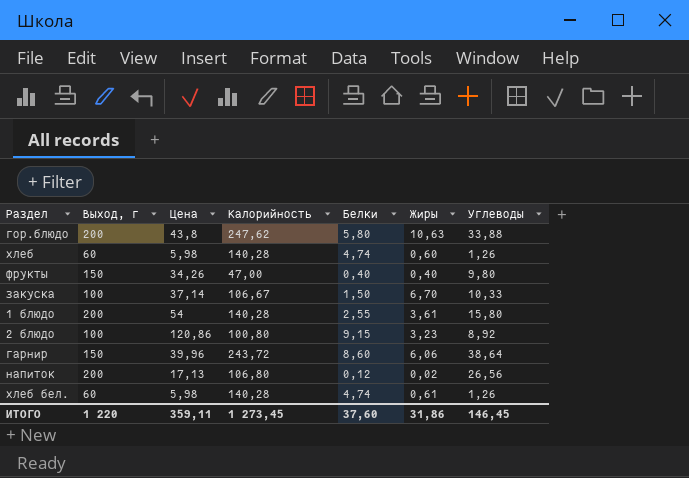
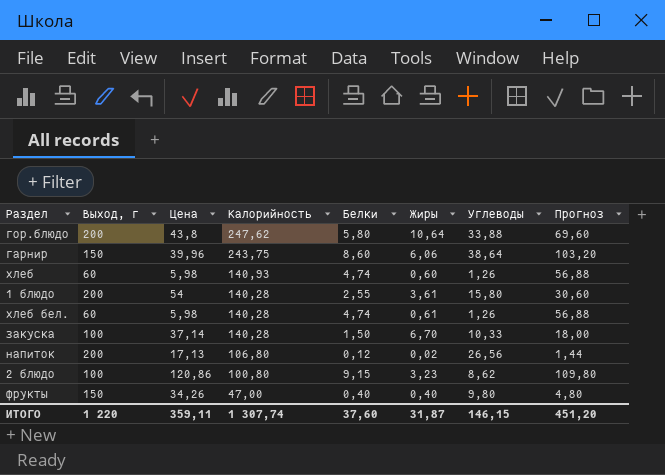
row order: none -> Калорийность descending
column Прогноз | formula: none -> [Белки] * 12
гор.блюдо | Жиры: 10,63 -> 10,64
гарнир | Калорийность: 243,72 -> 243,75
хлеб | Калорийность: 140,28 -> 140,93
закуска | Калорийность: 106,67 -> 140,28
2 блюдо | Углеводы: 8,92 -> 8,62
ИТОГО | Калорийность: 1 273,45 -> 1 307,74
ИТОГО | Жиры: 31,86 -> 31,87
ИТОГО | Углеводы: 146,45 -> 146,15

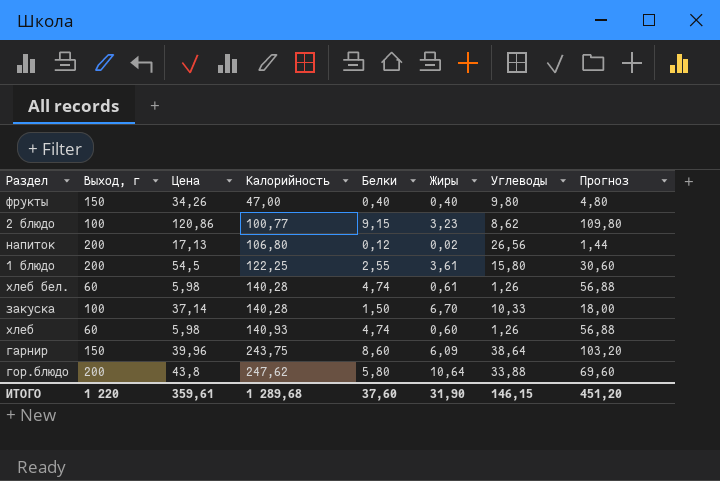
row order: Калорийность descending -> Калорийность ascending
2 блюдо | Калорийность: 100,80 -> 100,77
1 блюдо | Цена: 54 -> 54,5
1 блюдо | Калорийность: 140,28 -> 122,25
гарнир | Жиры: 6,06 -> 6,09
ИТОГО | Цена: 359,11 -> 359,61
ИТОГО | Калорийность: 1 307,74 -> 1 289,68
ИТОГО | Жиры: 31,87 -> 31,90

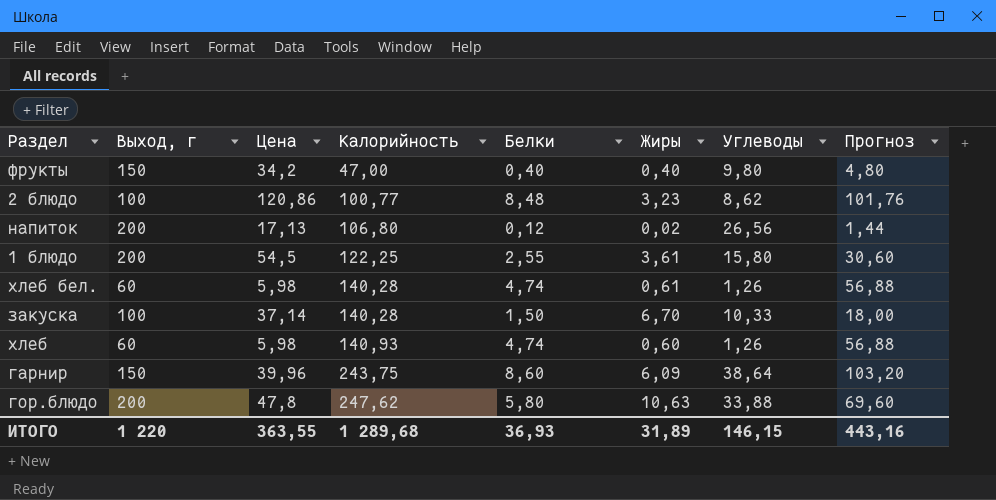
фрукты | Цена: 34,26 -> 34,2
2 блюдо | Белки: 9,15 -> 8,48
2 блюдо | Прогноз: 109,80 -> 101,76
гор.блюдо | Цена: 43,8 -> 47,8
гор.блюдо | Жиры: 10,64 -> 10,63
ИТОГО | Цена: 359,61 -> 363,55
ИТОГО | Белки: 37,60 -> 36,93
ИТОГО | Жиры: 31,90 -> 31,89
ИТОГО | Прогноз: 451,20 -> 443,16

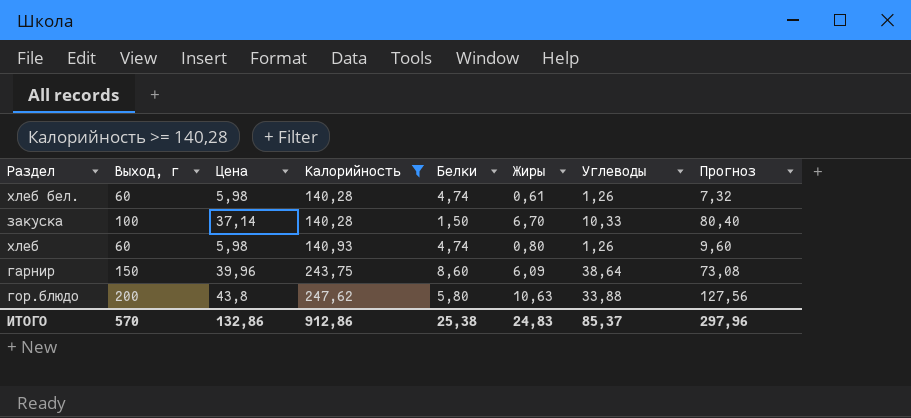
filter: none -> Калорийность >= 140,28
column Прогноз | formula: [Белки] * 12 -> [Жиры] * 12
хлеб | Жиры: 0,60 -> 0,80
гор.блюдо | Цена: 47,8 -> 43,8
ИТОГО | Выход, г: 1 220 -> 570
ИТОГО | Цена: 363,55 -> 132,86
ИТОГО | Калорийность: 1 289,68 -> 912,86
ИТОГО | Белки: 36,93 -> 25,38
ИТОГО | Жиры: 31,89 -> 24,83
ИТОГО | Углеводы: 146,15 -> 85,37
ИТОГО | Прогноз: 443,16 -> 297,96

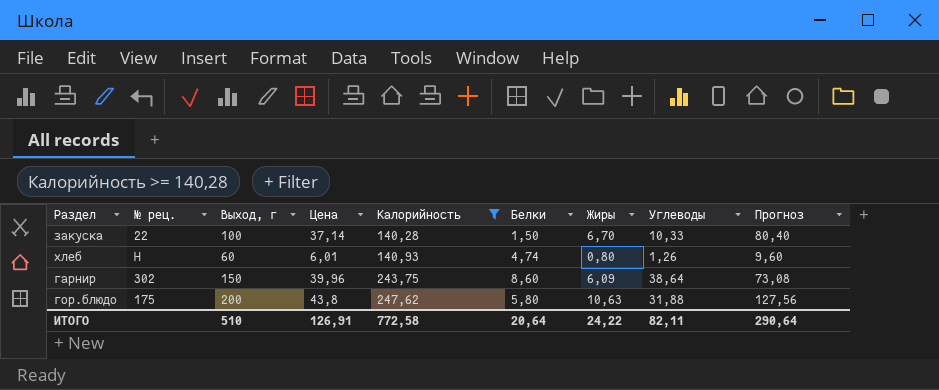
column № рец. | position: none -> 2
row хлеб бел.: 60 | 5,98 | 140,28 | 4,74 | 0,61 | 1,26 | 7,32 -> none
хлеб | Цена: 5,98 -> 6,01
гор.блюдо | Углеводы: 33,88 -> 31,88
ИТОГО | Выход, г: 570 -> 510
ИТОГО | Цена: 132,86 -> 126,91
ИТОГО | Калорийность: 912,86 -> 772,58
ИТОГО | Белки: 25,38 -> 20,64
ИТОГО | Жиры: 24,83 -> 24,22
ИТОГО | Углеводы: 85,37 -> 82,11
ИТОГО | Прогноз: 297,96 -> 290,64

